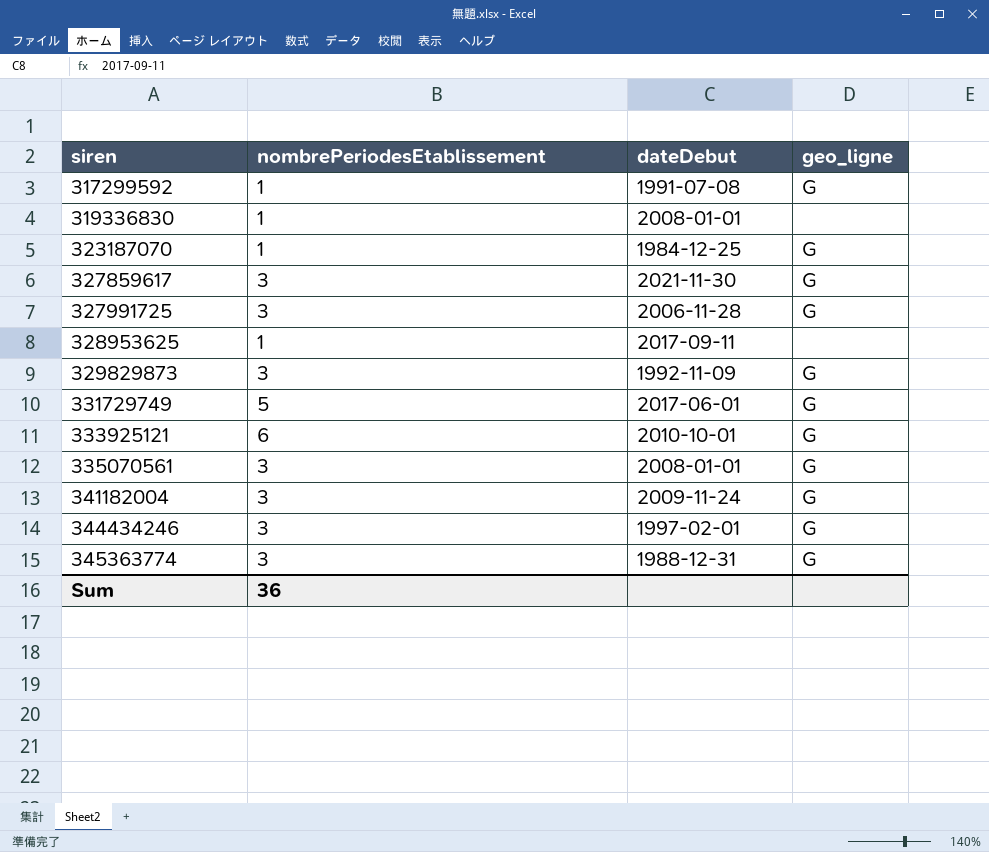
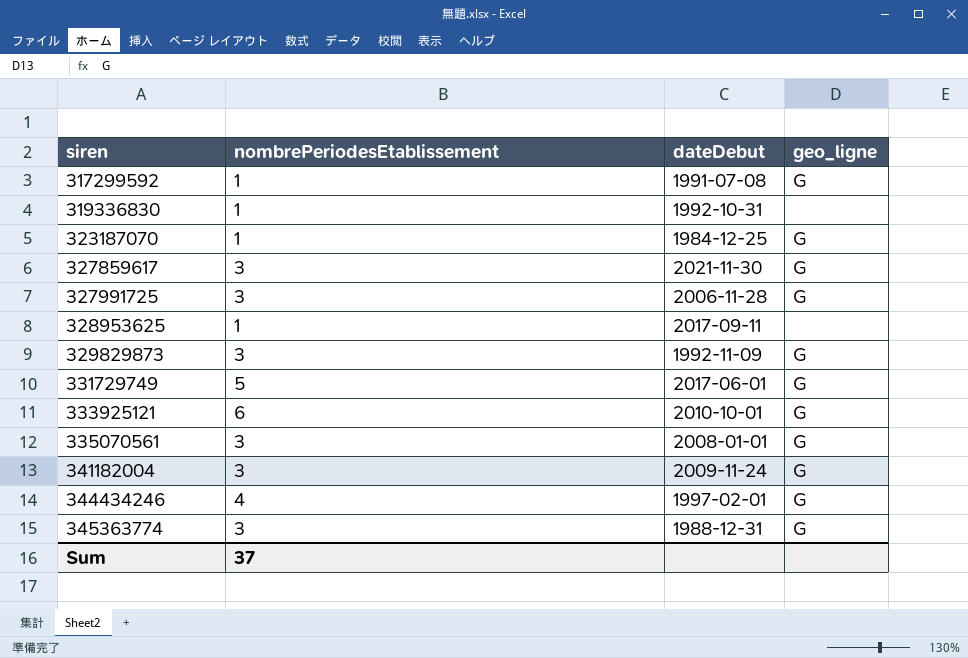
319336830 | dateDebut: 2008-01-01 -> 1992-10-31
344434246 | nombrePeriodesEtablissement: 3 -> 4
Sum | nombrePeriodesEtablissement: 36 -> 37

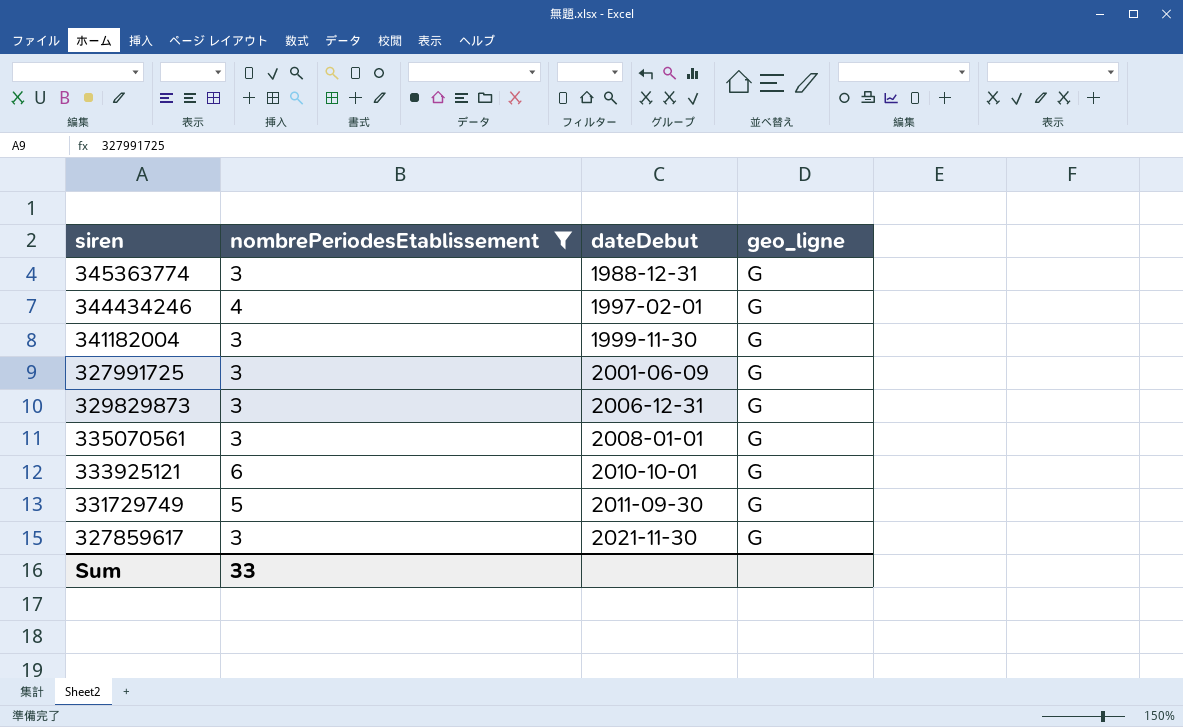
filter: none -> nombrePeriodesEtablissement != 1
row order: siren ascending -> dateDebut ascending
341182004 | dateDebut: 2009-11-24 -> 1999-11-30
327991725 | dateDebut: 2006-11-28 -> 2001-06-09
329829873 | dateDebut: 1992-11-09 -> 2006-12-31
331729749 | dateDebut: 2017-06-01 -> 2011-09-30
Sum | nombrePeriodesEtablissement: 37 -> 33

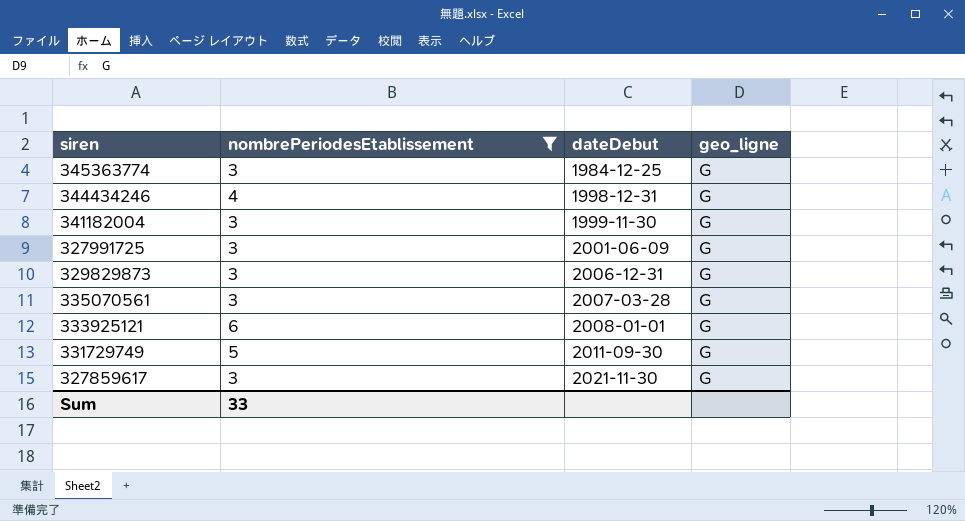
345363774 | dateDebut: 1988-12-31 -> 1984-12-25
344434246 | dateDebut: 1997-02-01 -> 1998-12-31
335070561 | dateDebut: 2008-01-01 -> 2007-03-28
333925121 | dateDebut: 2010-10-01 -> 2008-01-01

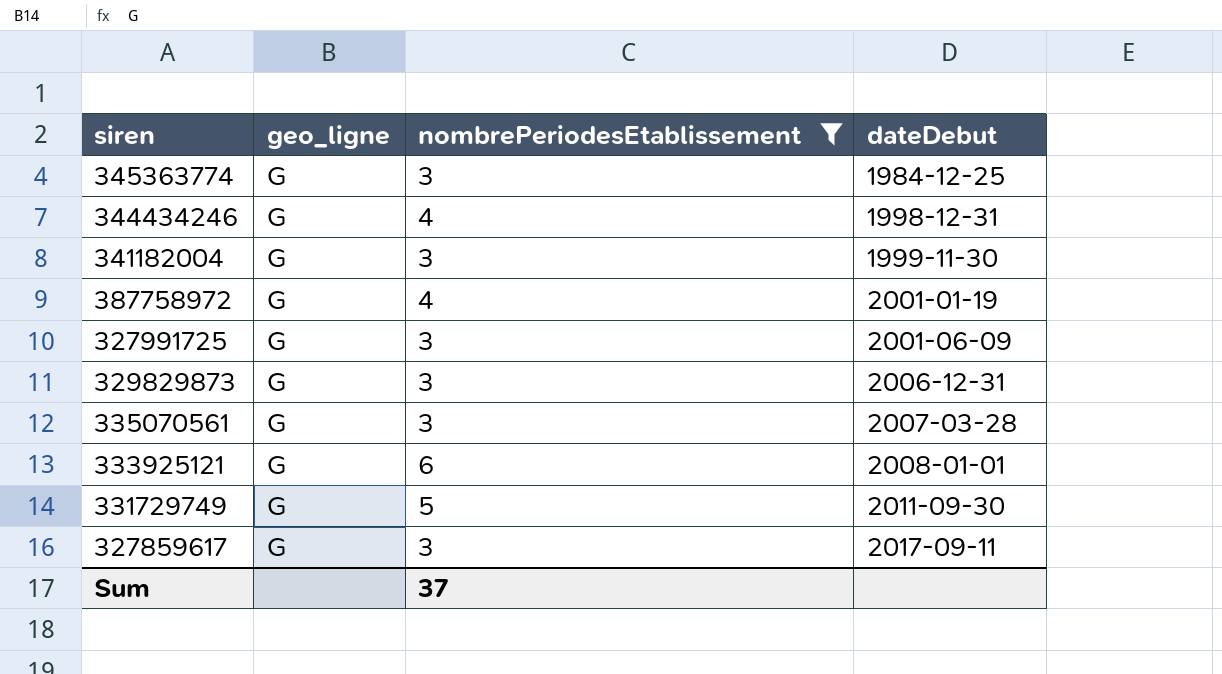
column geo_ligne | position: 4 -> 2
row 387758972: none -> G | 4 | 2001-01-19
327859617 | dateDebut: 2021-11-30 -> 2017-09-11
Sum | nombrePeriodesEtablissement: 33 -> 37

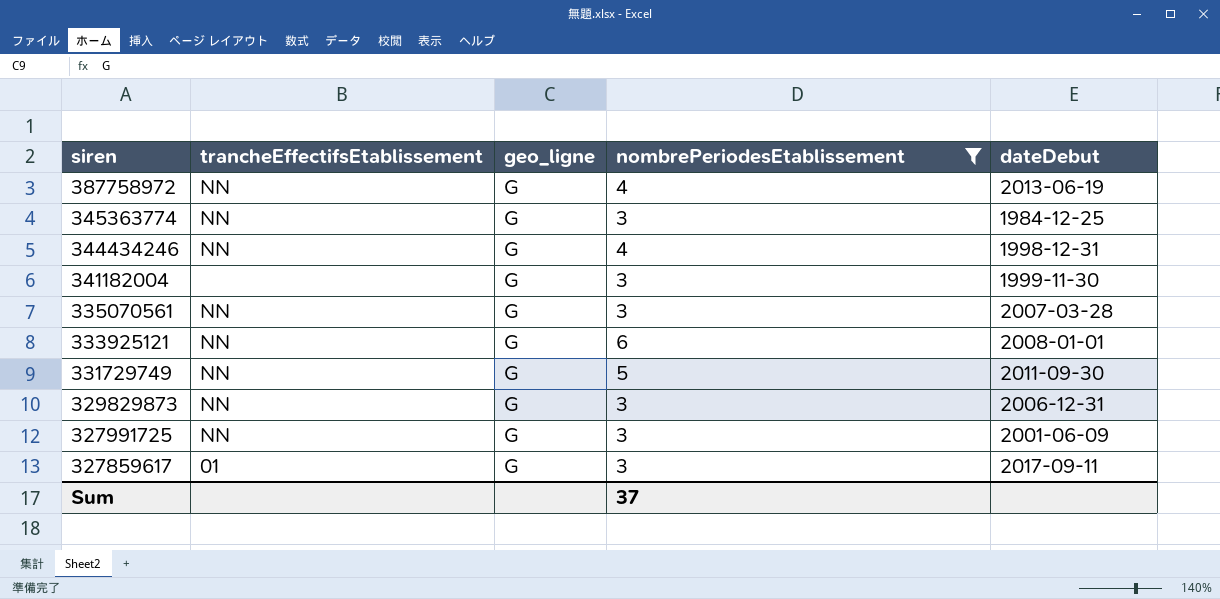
row order: dateDebut ascending -> siren descending
column trancheEffectifsEtablissement | position: none -> 2
387758972 | dateDebut: 2001-01-19 -> 2013-06-19

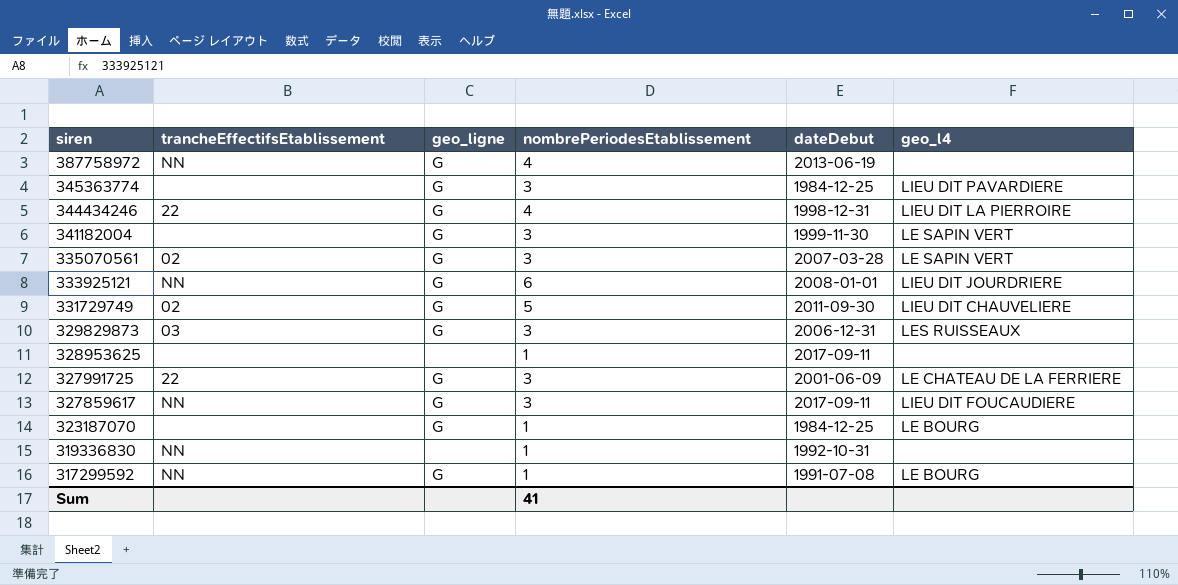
filter: nombrePeriodesEtablissement != 1 -> none
column geo_l4 | position: none -> 6
345363774 | trancheEffectifsEtablissement: NN -> none
344434246 | trancheEffectifsEtablissement: NN -> 22
335070561 | trancheEffectifsEtablissement: NN -> 02
331729749 | trancheEffectifsEtablissement: NN -> 02
329829873 | trancheEffectifsEtablissement: NN -> 03
327991725 | trancheEffectifsEtablissement: NN -> 22
327859617 | trancheEffectifsEtablissement: 01 -> NN
Sum | nombrePeriodesEtablissement: 37 -> 41

